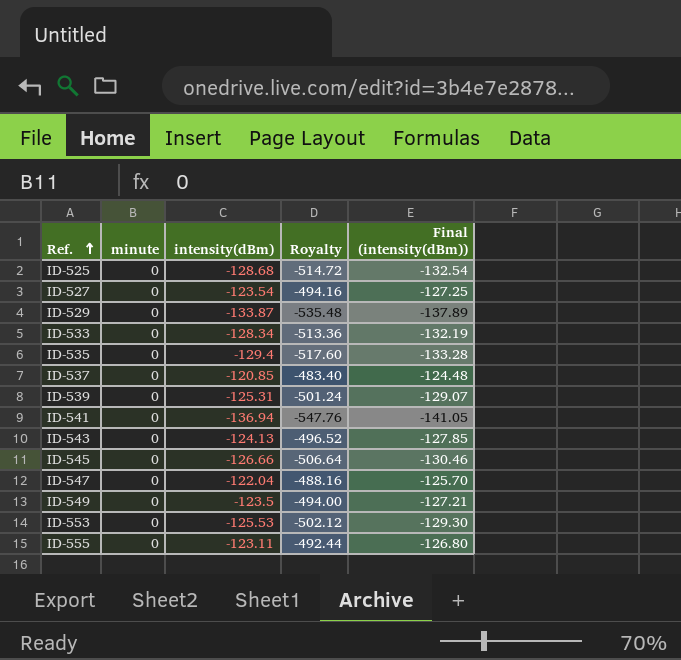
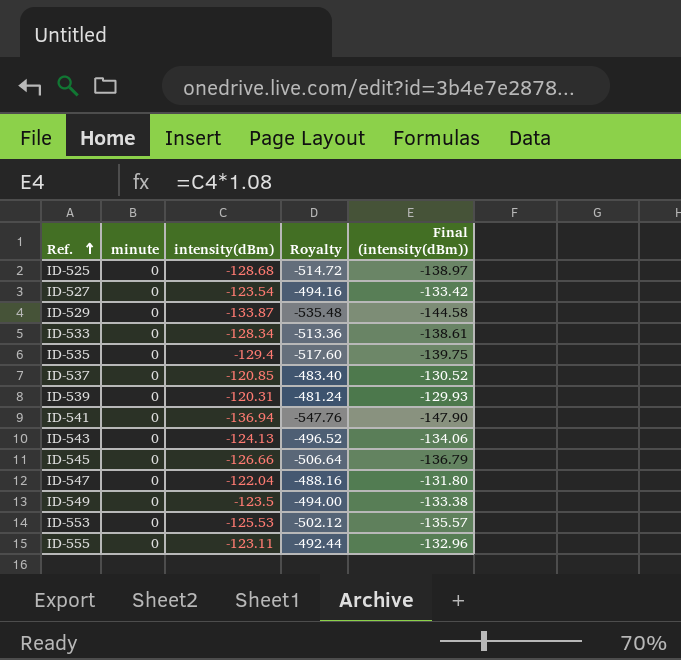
column Final (intensity(dBm)) | formula: [intensity(dBm)] * 1.03 -> [intensity(dBm)] * 1.08
ID-539 | intensity(dBm): -125.31 -> -120.31
ID-539 | Royalty: -501.24 -> -481.24

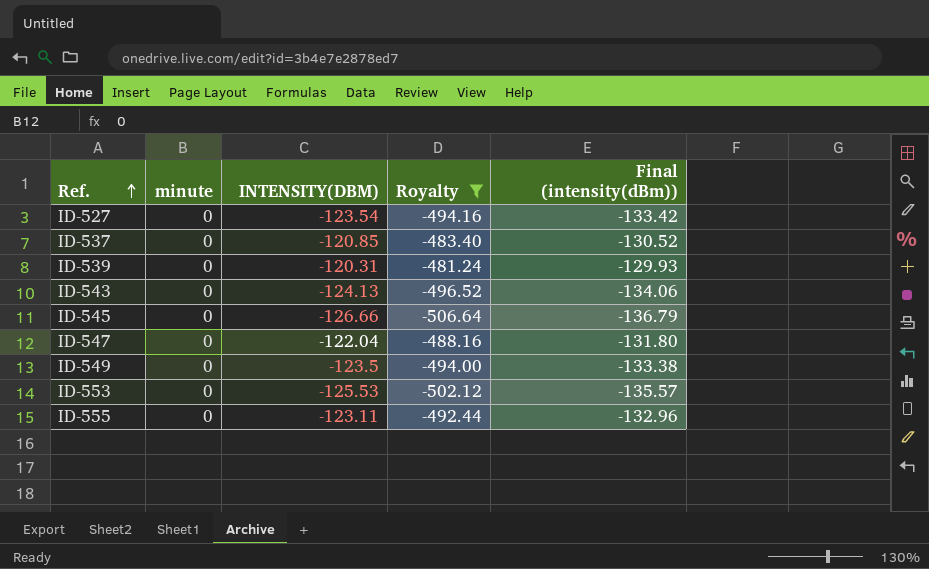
filter: none -> Royalty >= -506.64
column name: intensity(dBm) -> INTENSITY(DBM)

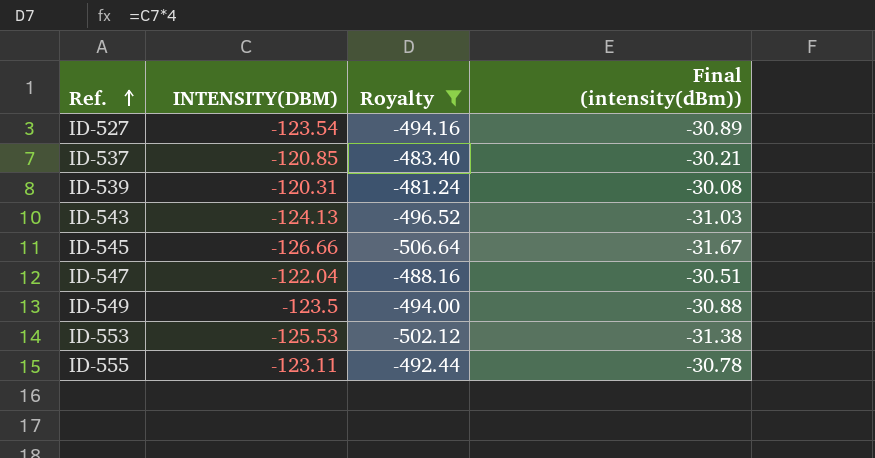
column minute | position: 2 -> none
column Final (intensity(dBm)) | formula: [INTENSITY(DBM)] * 1.08 -> [INTENSITY(DBM)] * 0.25

